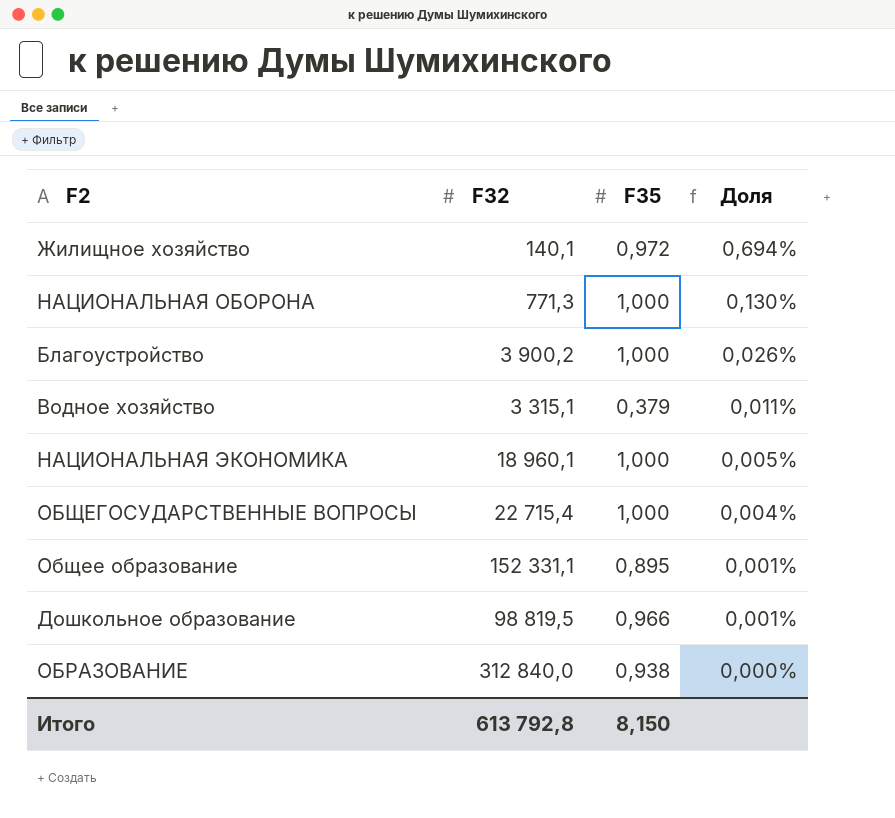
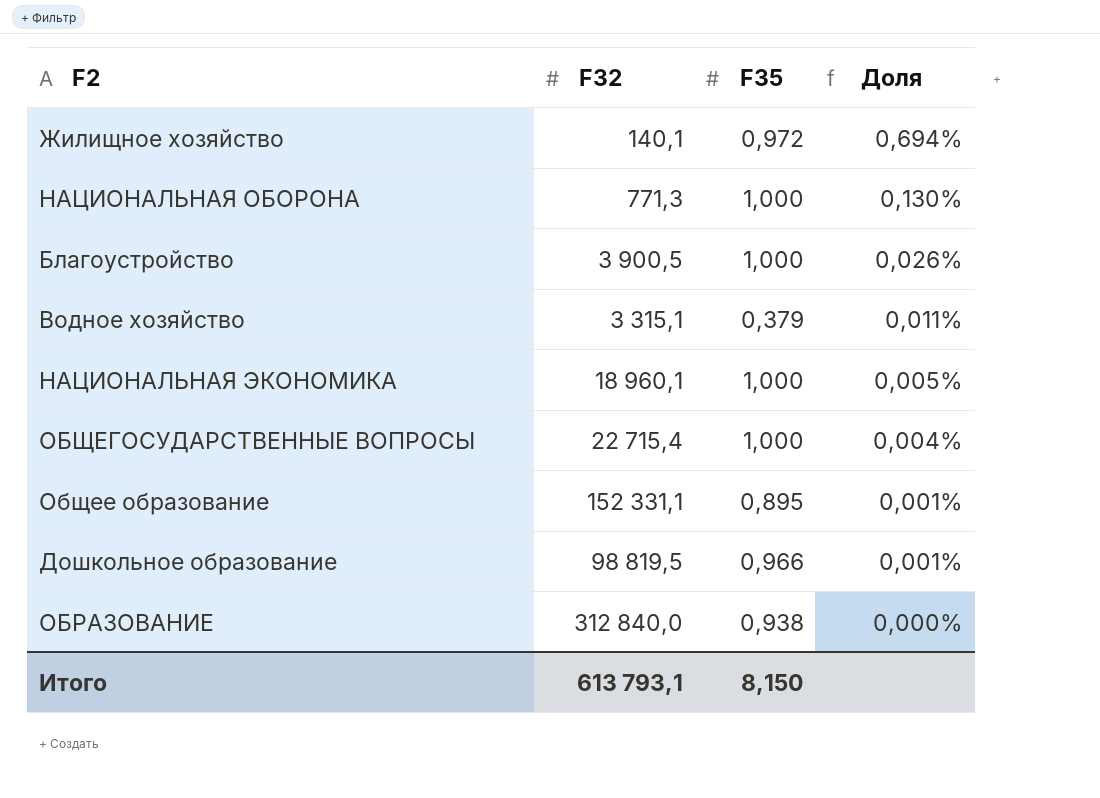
Благоустройство | F32: 3 900,2 -> 3 900,5
Итого | F32: 613 792,8 -> 613 793,1

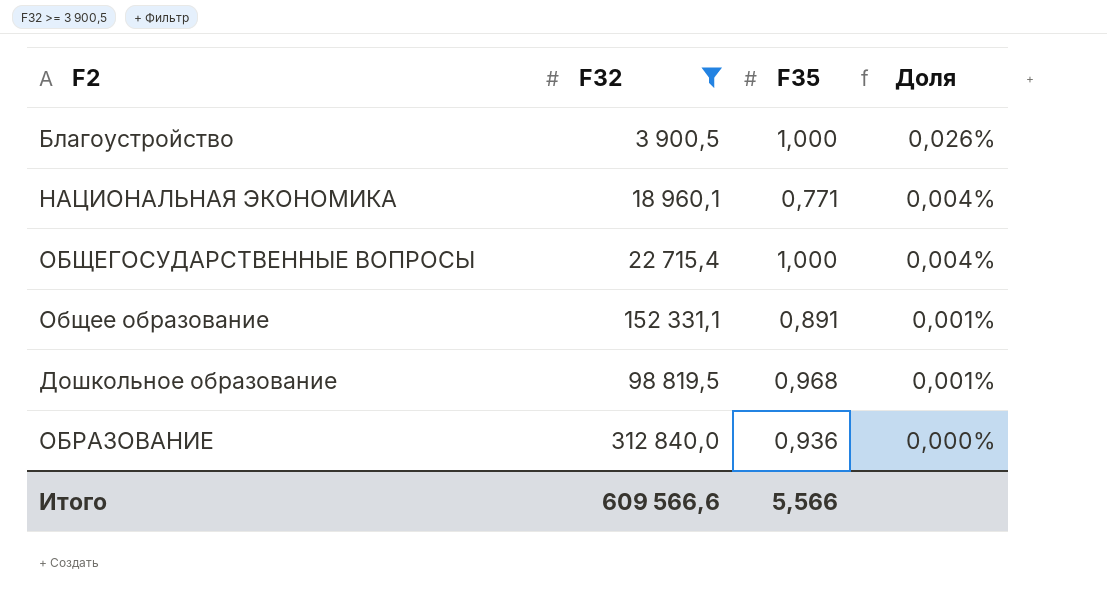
filter: none -> F32 >= 3 900,5
НАЦИОНАЛЬНАЯ ЭКОНОМИКА | F35: 1,000 -> 0,771
НАЦИОНАЛЬНАЯ ЭКОНОМИКА | Доля: 0,005% -> 0,004%
Общее образование | F35: 0,895 -> 0,891
Дошкольное образование | F35: 0,966 -> 0,968
ОБРАЗОВАНИЕ | F35: 0,938 -> 0,936
Итого | F32: 613 793,1 -> 609 566,6
Итого | F35: 8,150 -> 5,566

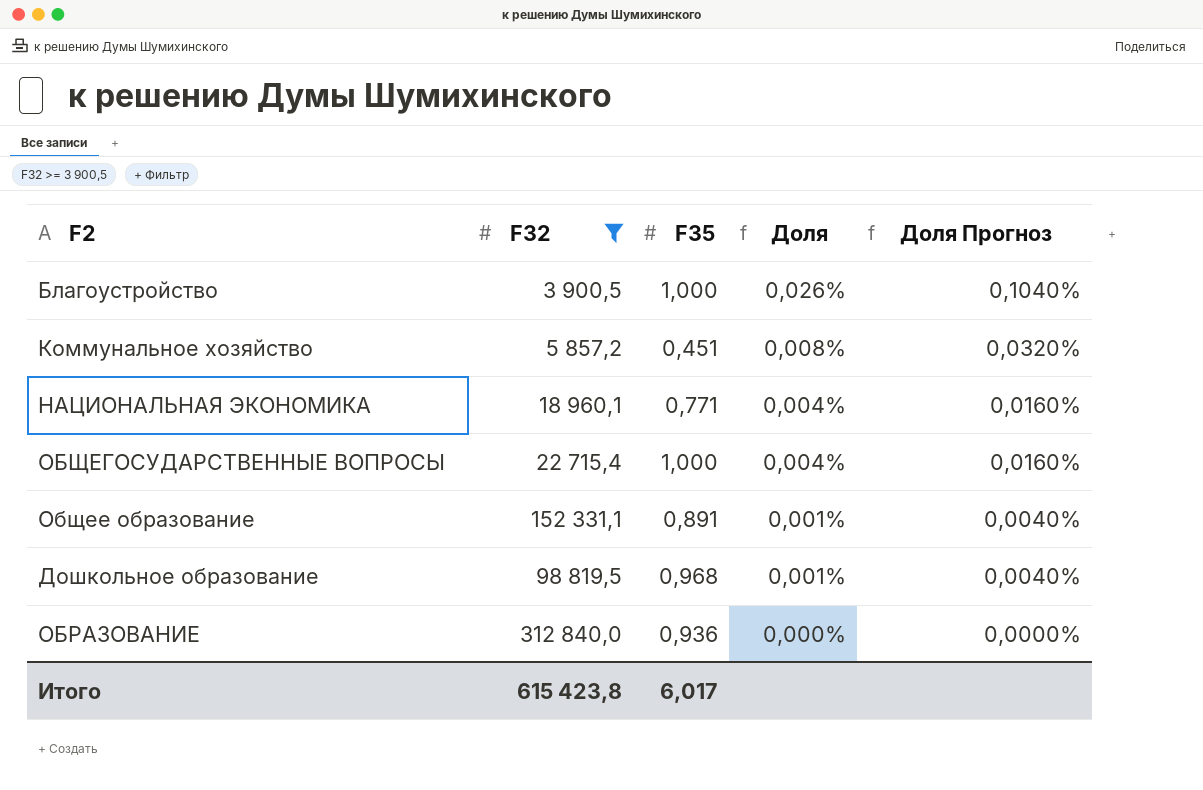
column Доля Прогноз | formula: none -> [Доля] * 4
row Коммунальное хозяйство: none -> 5 857,2 | 0,451 | 0,008% | 0,0320%
Итого | F32: 609 566,6 -> 615 423,8
Итого | F35: 5,566 -> 6,017

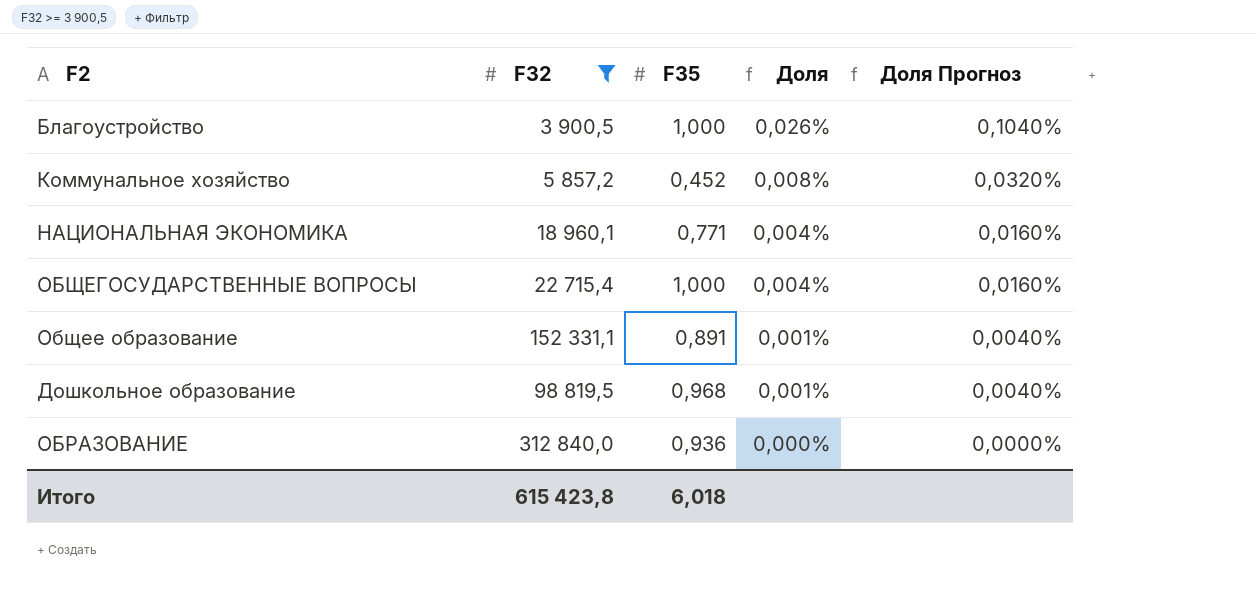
Коммунальное хозяйство | F35: 0,451 -> 0,452
Итого | F35: 6,017 -> 6,018

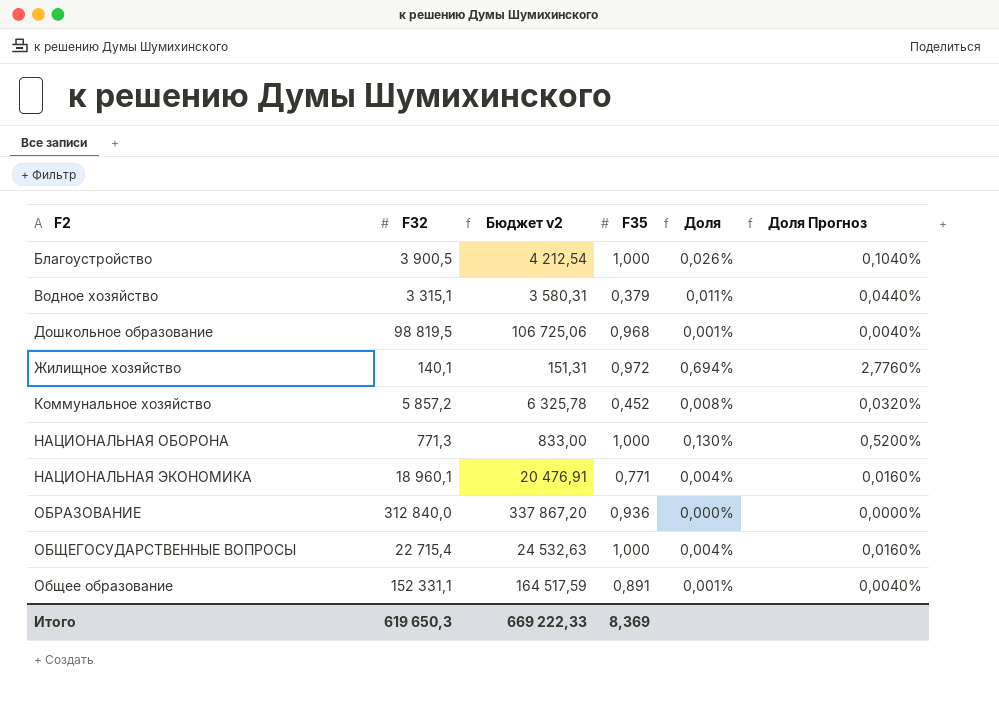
filter: F32 >= 3 900,5 -> none
row order: Доля descending -> F2 ascending
column Бюджет v2 | formula: none -> [F32] * 1,08
Итого | F32: 615 423,8 -> 619 650,3
Итого | F35: 6,018 -> 8,369

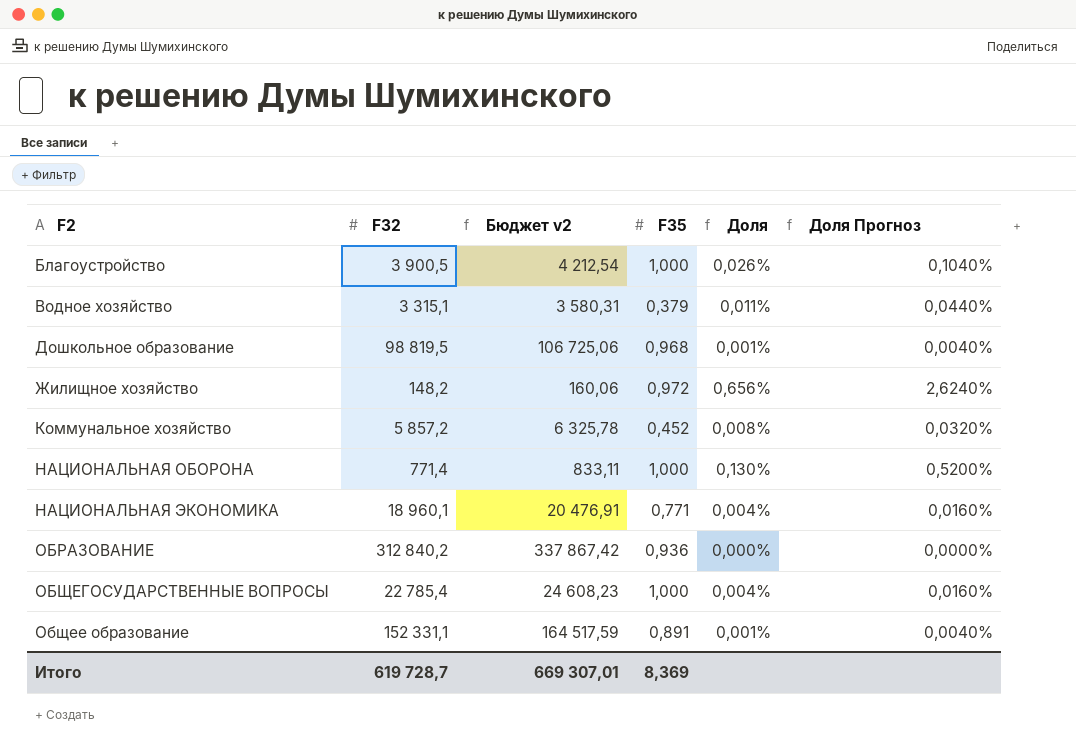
Жилищное хозяйство | F32: 140,1 -> 148,2
Жилищное хозяйство | Бюджет v2: 151,31 -> 160,06
Жилищное хозяйство | Доля: 0,694% -> 0,656%
Жилищное хозяйство | Доля Прогноз: 2,7760% -> 2,6240%
НАЦИОНАЛЬНАЯ ОБОРОНА | F32: 771,3 -> 771,4
НАЦИОНАЛЬНАЯ ОБОРОНА | Бюджет v2: 833,00 -> 833,11
ОБРАЗОВАНИЕ | F32: 312 840,0 -> 312 840,2
ОБРАЗОВАНИЕ | Бюджет v2: 337 867,20 -> 337 867,42
ОБЩЕГОСУДАРСТВЕННЫЕ ВОПРОСЫ | F32: 22 715,4 -> 22 785,4
ОБЩЕГОСУДАРСТВЕННЫЕ ВОПРОСЫ | Бюджет v2: 24 532,63 -> 24 608,23
Итого | F32: 619 650,3 -> 619 728,7
Итого | Бюджет v2: 669 222,33 -> 669 307,01

